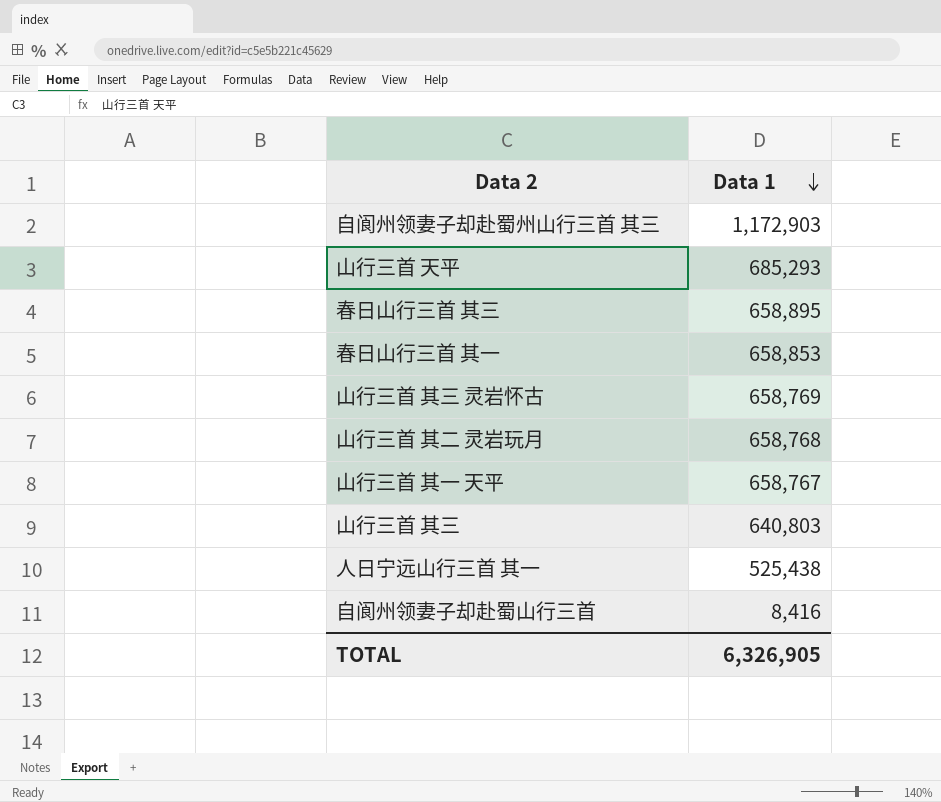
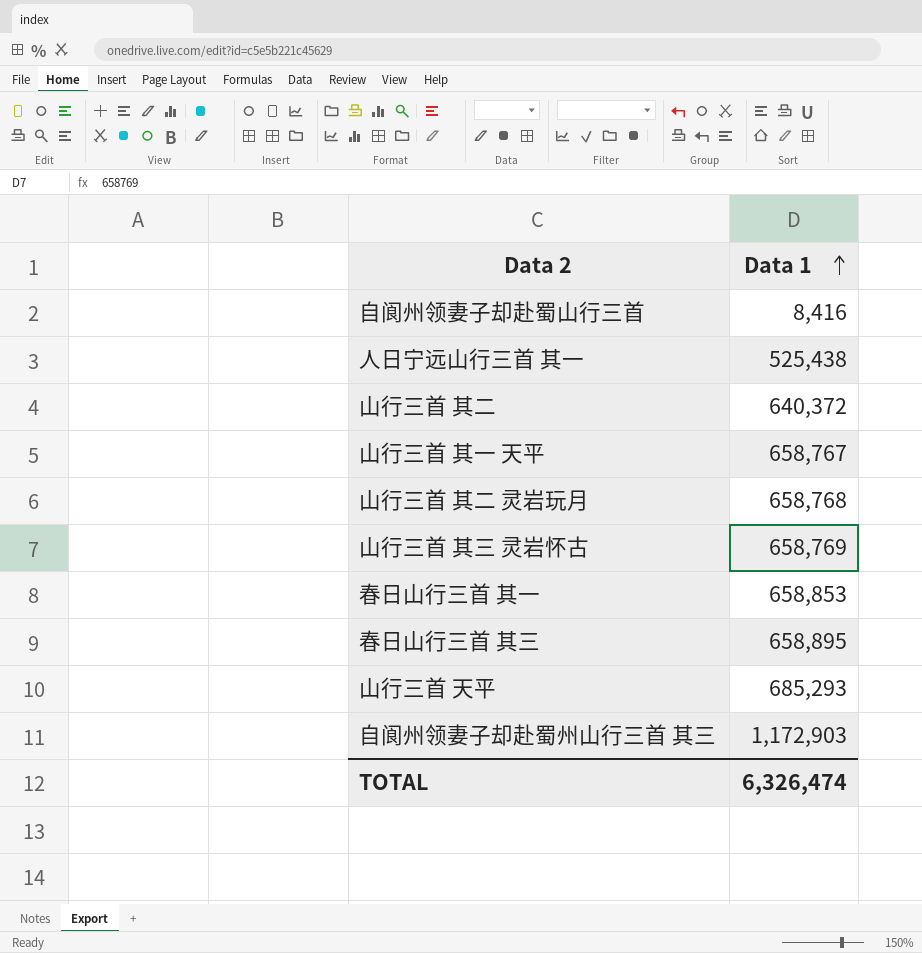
row order: Data 1 descending -> Data 1 ascending
row 山行三首 其三: 640,803 -> none
row 山行三首 其二: none -> 640,372
TOTAL | Data 1: 6,326,905 -> 6,326,474

